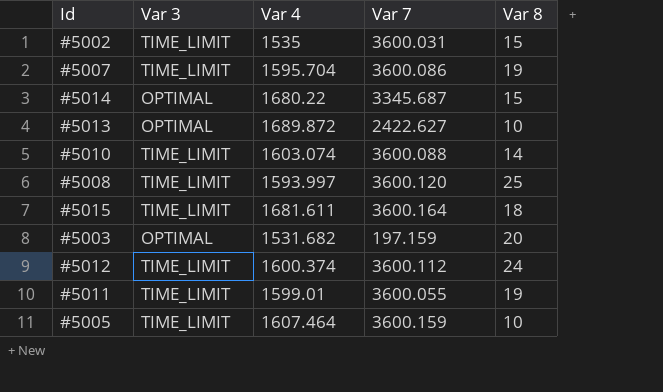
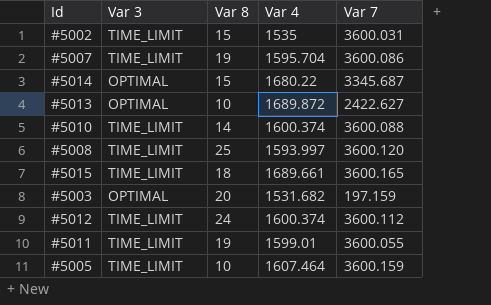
column Var 8 | position: 5 -> 3
#5010 | Var 4: 1603.074 -> 1600.374
#5015 | Var 4: 1681.611 -> 1689.661
#5015 | Var 7: 3600.164 -> 3600.165

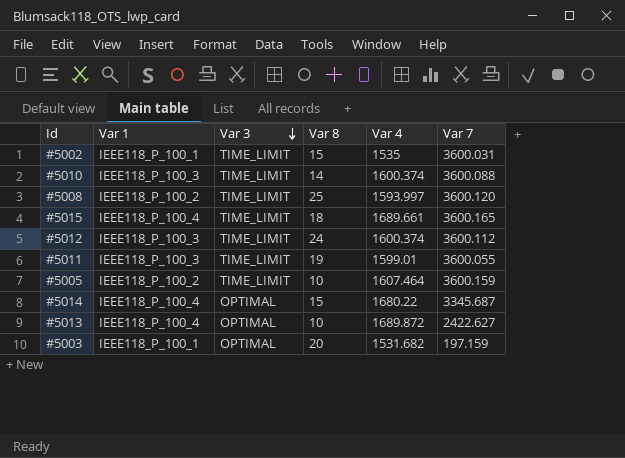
row order: none -> Var 3 descending
column Var 1 | position: none -> 2
row #5007: TIME_LIMIT | 19 | 1595.704 | 3600.086 -> none

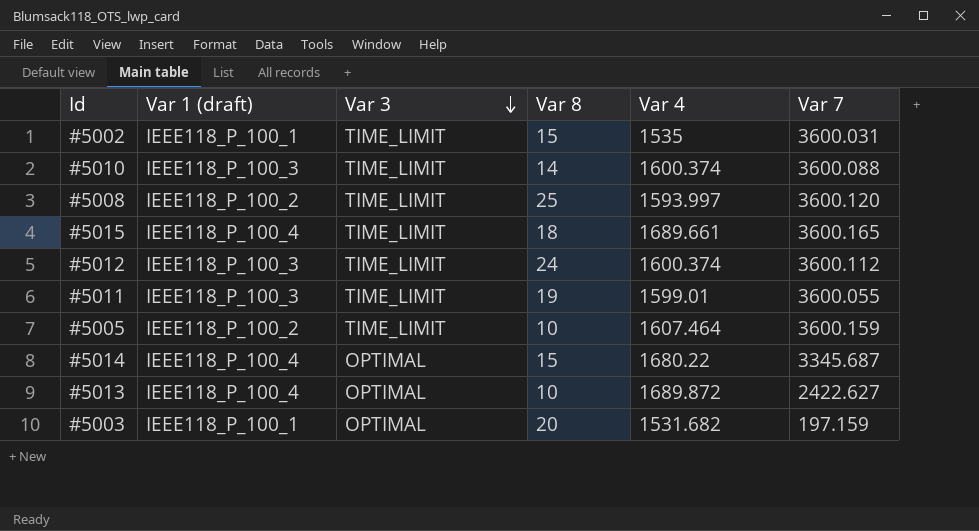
column name: Var 1 -> Var 1 (draft)

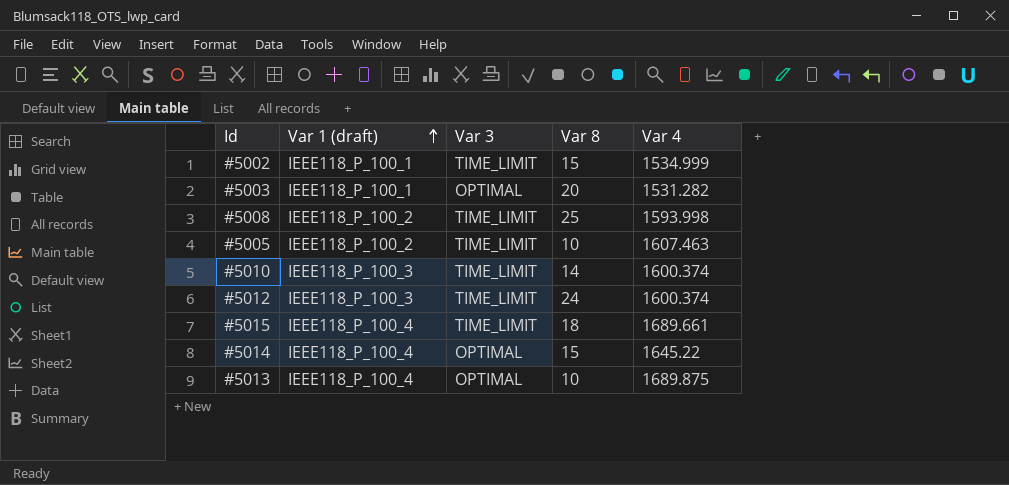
row order: Var 3 descending -> Var 1 (draft) ascending
column Var 7 | position: 6 -> none
row #5011: IEEE118_P_100_3 | TIME_LIMIT | 19 | 1599.01 | 3600.055 -> none
#5002 | Var 4: 1535 -> 1534.999
#5003 | Var 4: 1531.682 -> 1531.282
#5008 | Var 4: 1593.997 -> 1593.998
#5005 | Var 4: 1607.464 -> 1607.463
#5014 | Var 4: 1680.22 -> 1645.22
#5013 | Var 4: 1689.872 -> 1689.875

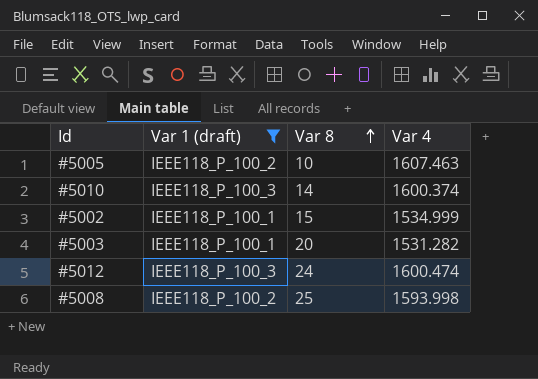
filter: none -> Var 1 (draft) != IEEE118_P_100_4
row order: Var 1 (draft) ascending -> Var 8 ascending
column Var 3 | position: 3 -> none
#5012 | Var 4: 1600.374 -> 1600.474

